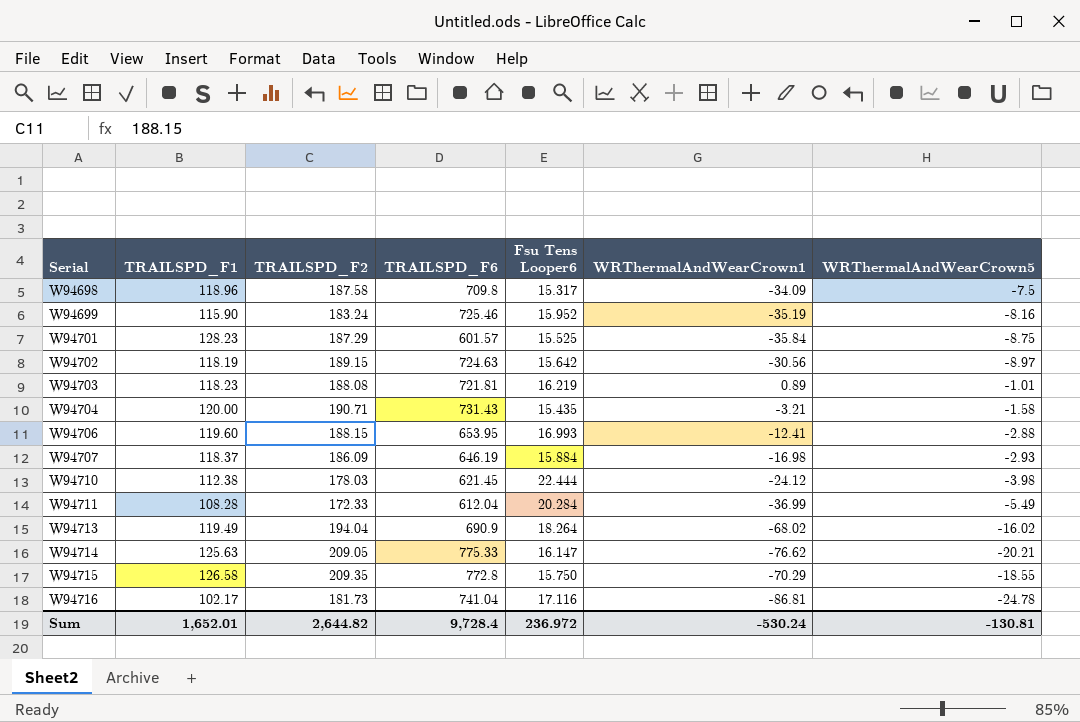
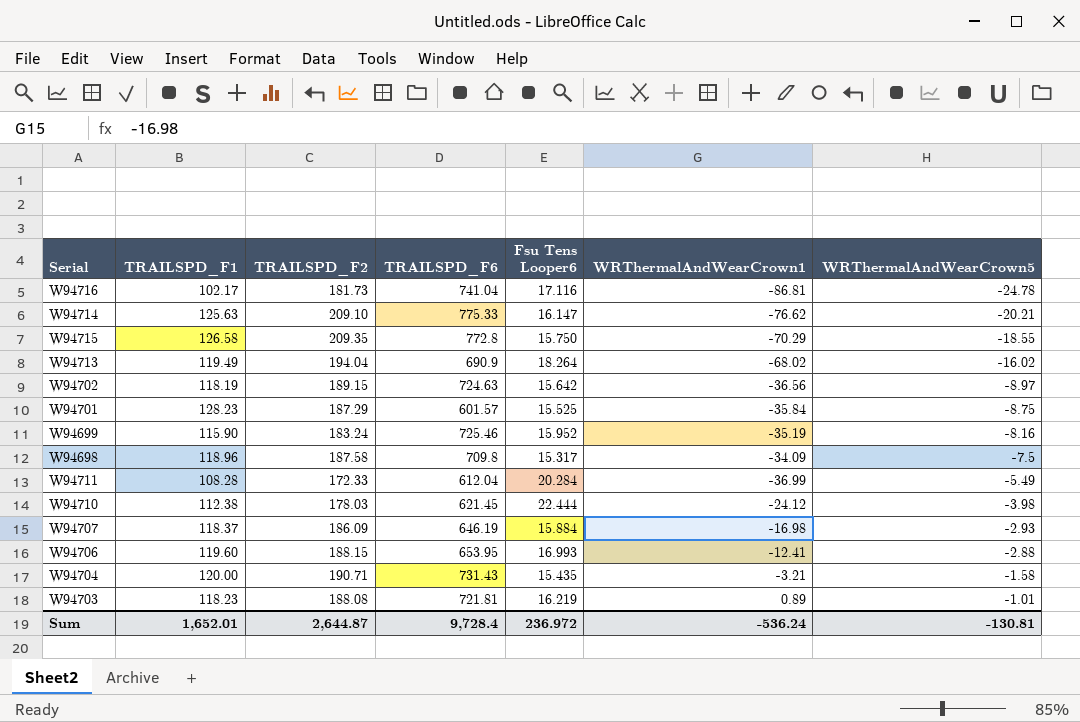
row order: Serial ascending -> WRThermalAndWearCrown5 ascending
W94714 | TRAILSPD_F2: 209.05 -> 209.10
W94702 | WRThermalAndWearCrown1: -30.56 -> -36.56
Sum | TRAILSPD_F2: 2,644.82 -> 2,644.87
Sum | WRThermalAndWearCrown1: -530.24 -> -536.24

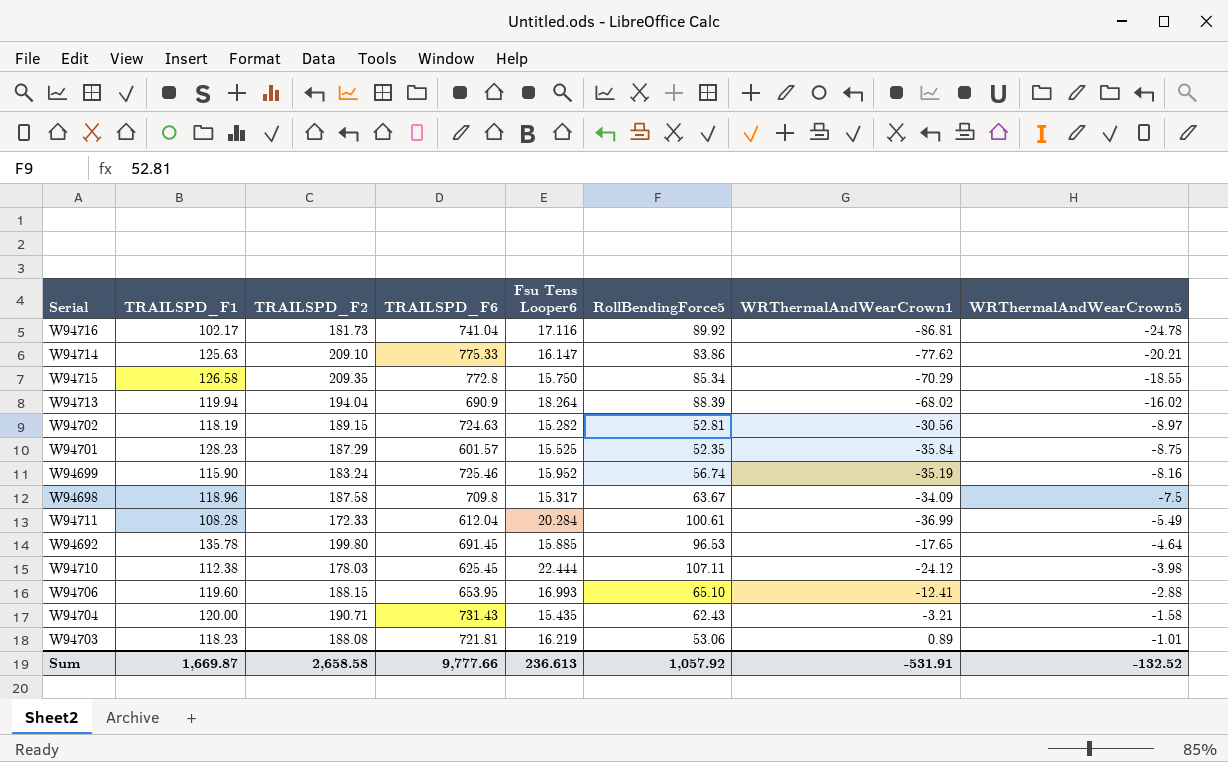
column RollBendingForce5 | position: none -> 6
row W94707: 118.37 | 186.09 | 646.19 | 15.884 | -16.98 | -2.93 -> none
W94714 | WRThermalAndWearCrown1: -76.62 -> -77.62
W94713 | TRAILSPD_F1: 119.49 -> 119.94
W94702 | Fsu Tens Looper6: 15.642 -> 15.282
W94702 | WRThermalAndWearCrown1: -36.56 -> -30.56
row W94692: none -> 135.78 | 199.80 | 691.45 | 15.885 | 96.53 | -17.65 | -4.64
W94710 | TRAILSPD_F6: 621.45 -> 625.45
Sum | TRAILSPD_F1: 1,652.01 -> 1,669.87
Sum | TRAILSPD_F2: 2,644.87 -> 2,658.58
Sum | TRAILSPD_F6: 9,728.4 -> 9,777.66
Sum | Fsu Tens Looper6: 236.972 -> 236.613
Sum | WRThermalAndWearCrown1: -536.24 -> -531.91
Sum | WRThermalAndWearCrown5: -130.81 -> -132.52

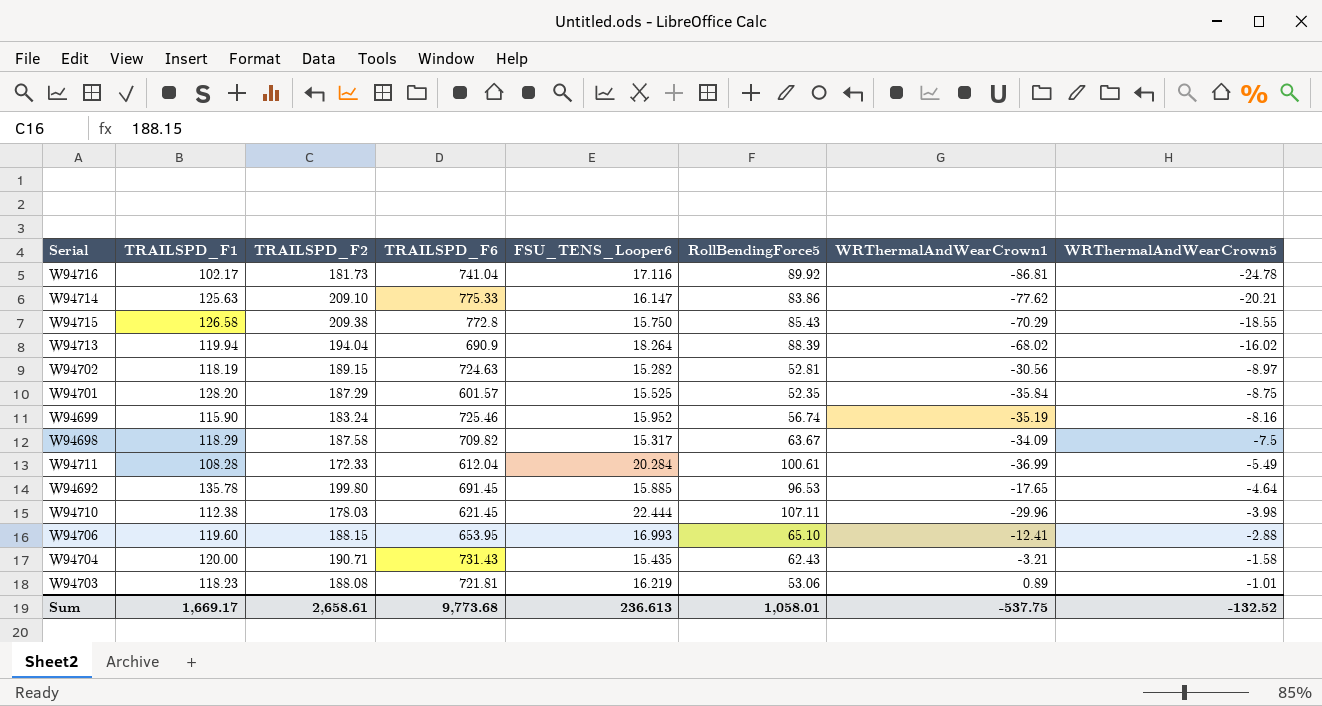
column name: Fsu Tens Looper6 -> FSU_TENS_Looper6
W94715 | TRAILSPD_F2: 209.35 -> 209.38
W94715 | RollBendingForce5: 85.34 -> 85.43
W94701 | TRAILSPD_F1: 128.23 -> 128.20
W94698 | TRAILSPD_F1: 118.96 -> 118.29
W94698 | TRAILSPD_F6: 709.8 -> 709.82
W94710 | TRAILSPD_F6: 625.45 -> 621.45
W94710 | WRThermalAndWearCrown1: -24.12 -> -29.96
Sum | TRAILSPD_F1: 1,669.87 -> 1,669.17
Sum | TRAILSPD_F2: 2,658.58 -> 2,658.61
Sum | TRAILSPD_F6: 9,777.66 -> 9,773.68
Sum | RollBendingForce5: 1,057.92 -> 1,058.01
Sum | WRThermalAndWearCrown1: -531.91 -> -537.75

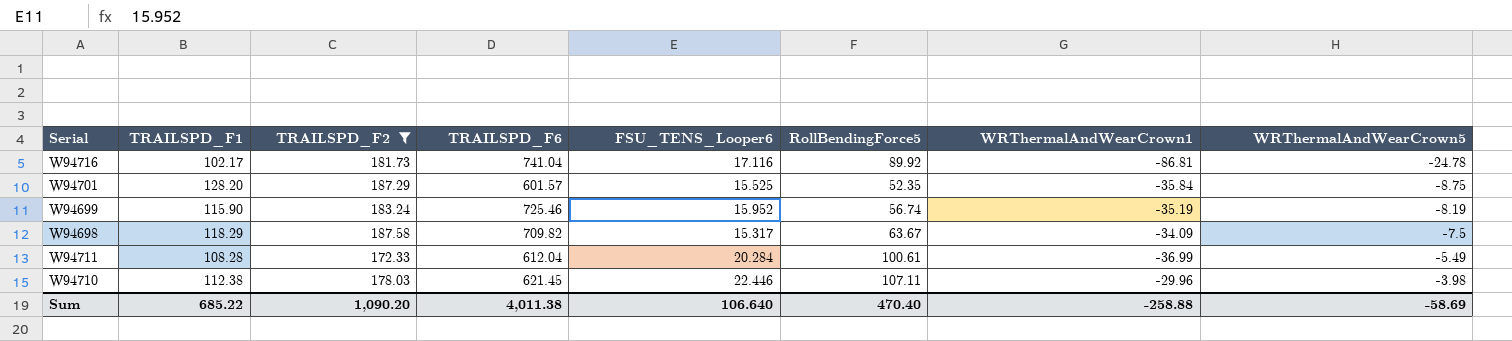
filter: none -> TRAILSPD_F2 <= 187.58
W94699 | WRThermalAndWearCrown5: -8.16 -> -8.19
W94710 | FSU_TENS_Looper6: 22.444 -> 22.446
Sum | TRAILSPD_F1: 1,669.17 -> 685.22
Sum | TRAILSPD_F2: 2,658.61 -> 1,090.20
Sum | TRAILSPD_F6: 9,773.68 -> 4,011.38
Sum | FSU_TENS_Looper6: 236.613 -> 106.640
Sum | RollBendingForce5: 1,058.01 -> 470.40
Sum | WRThermalAndWearCrown1: -537.75 -> -258.88
Sum | WRThermalAndWearCrown5: -132.52 -> -58.69

